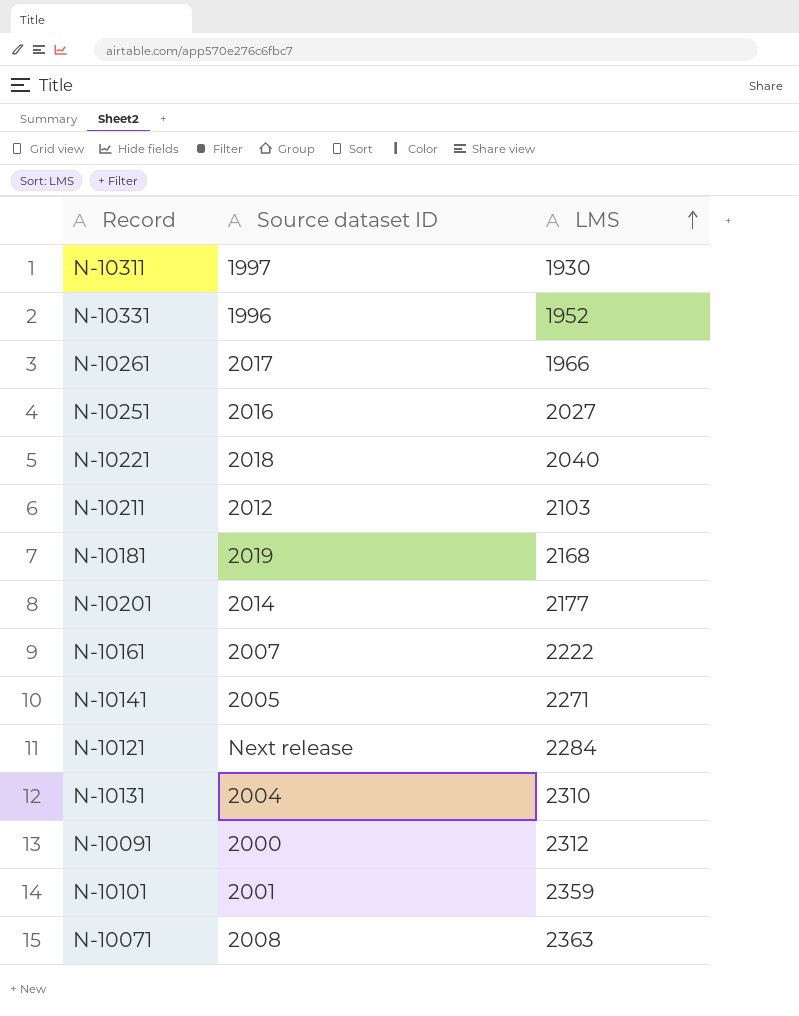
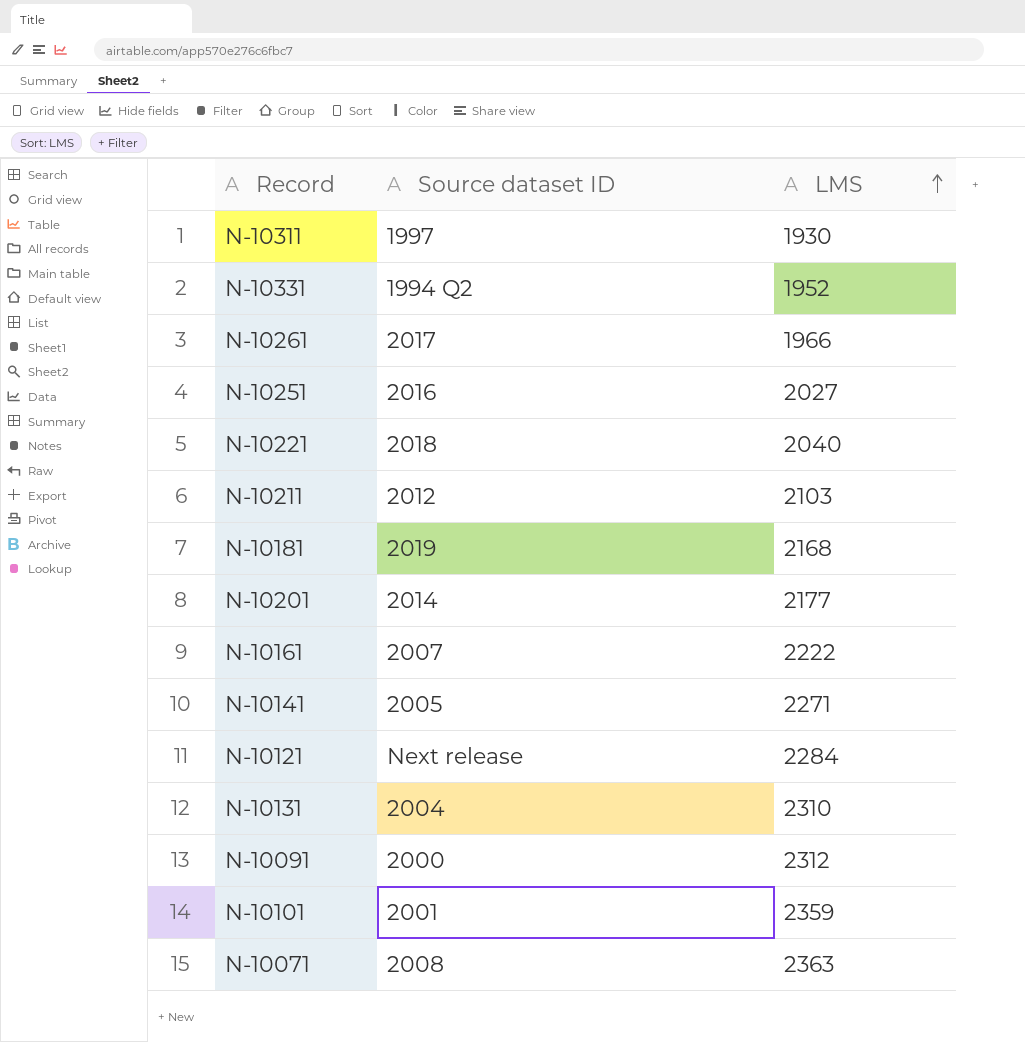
N-10331 | Source dataset ID: 1996 -> 1994 Q2

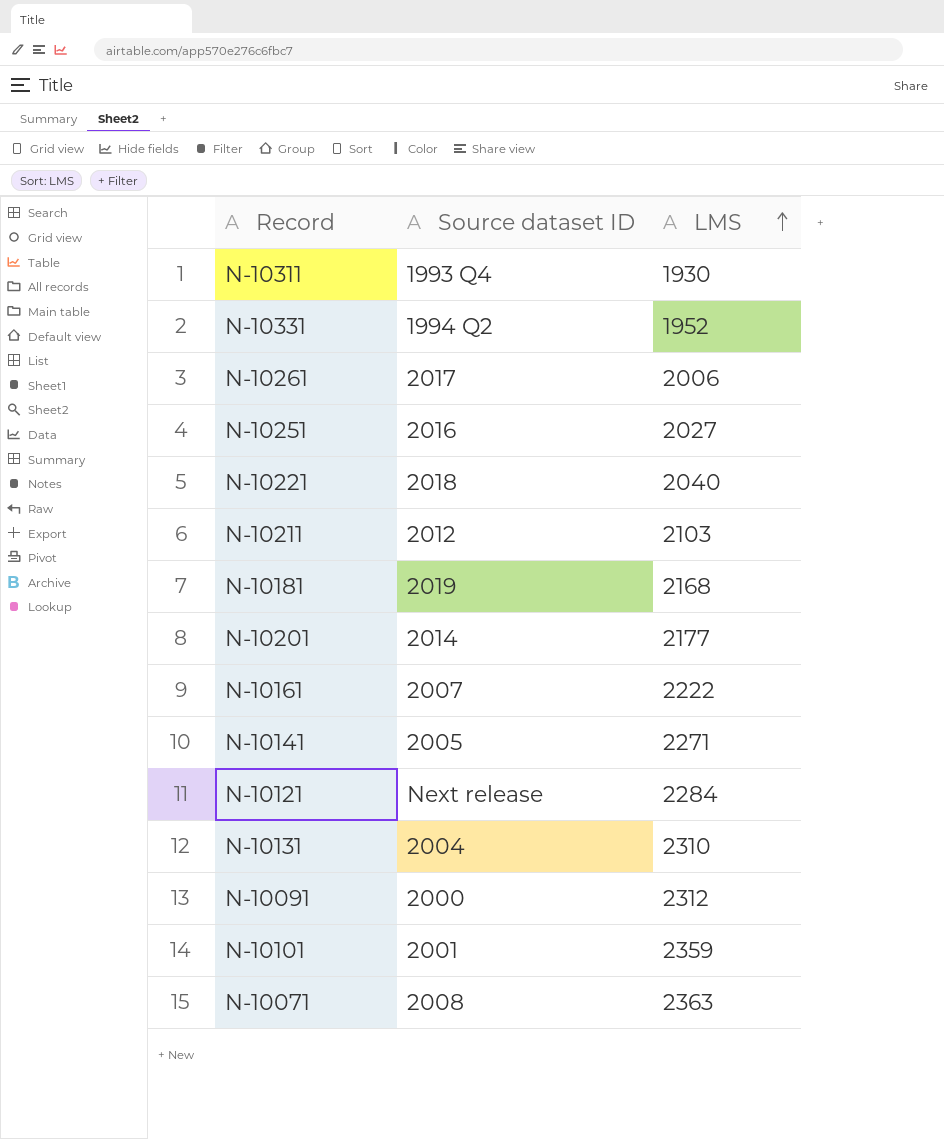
N-10311 | Source dataset ID: 1997 -> 1993 Q4
N-10261 | LMS: 1966 -> 2006

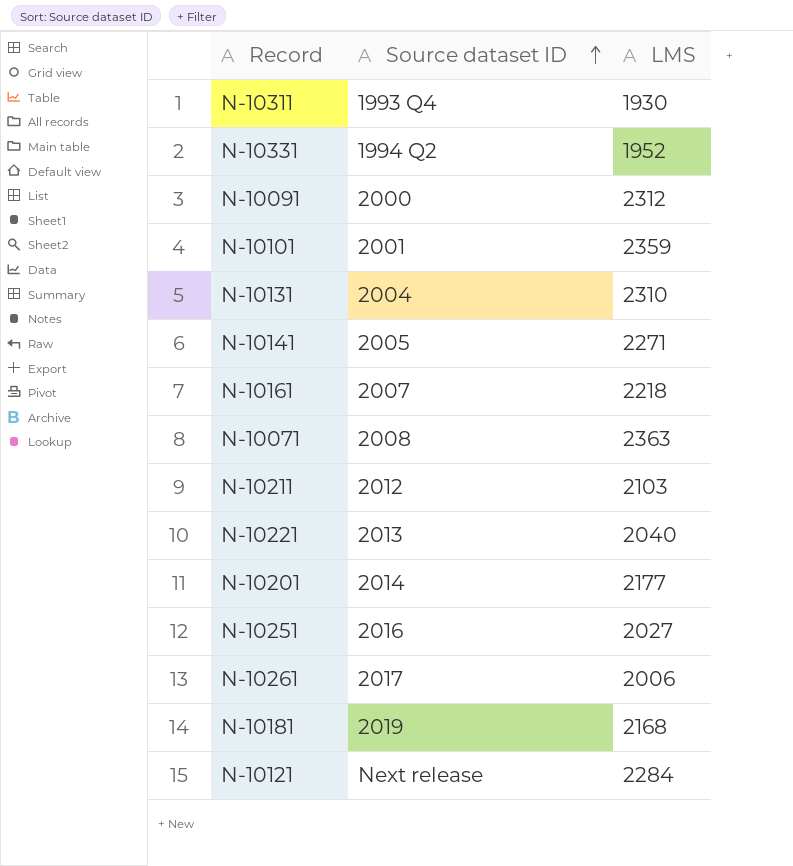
row order: LMS ascending -> Source dataset ID ascending
N-10161 | LMS: 2222 -> 2218
N-10221 | Source dataset ID: 2018 -> 2013

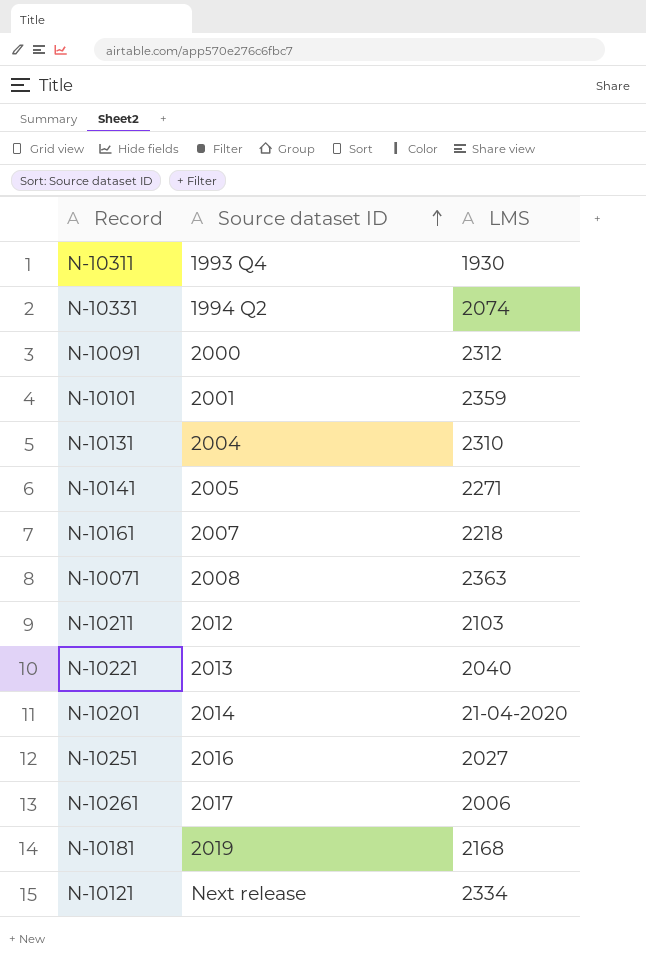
N-10331 | LMS: 1952 -> 2074
N-10201 | LMS: 2177 -> 21-04-2020
N-10121 | LMS: 2284 -> 2334

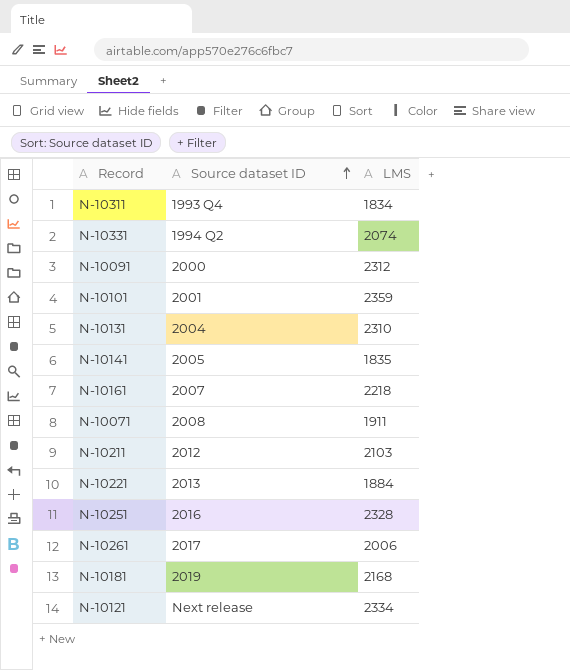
row N-10201: 2014 | 21-04-2020 -> none
N-10311 | LMS: 1930 -> 1834
N-10141 | LMS: 2271 -> 1835
N-10071 | LMS: 2363 -> 1911
N-10221 | LMS: 2040 -> 1884
N-10251 | LMS: 2027 -> 2328

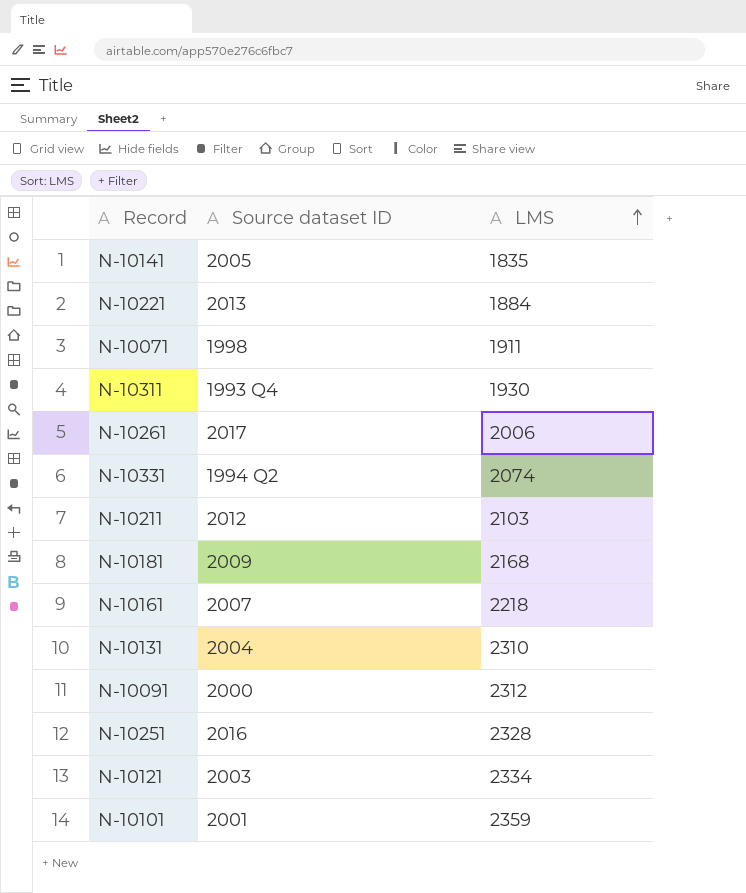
row order: Source dataset ID ascending -> LMS ascending
N-10071 | Source dataset ID: 2008 -> 1998
N-10311 | LMS: 1834 -> 1930
N-10181 | Source dataset ID: 2019 -> 2009
N-10121 | Source dataset ID: Next release -> 2003

